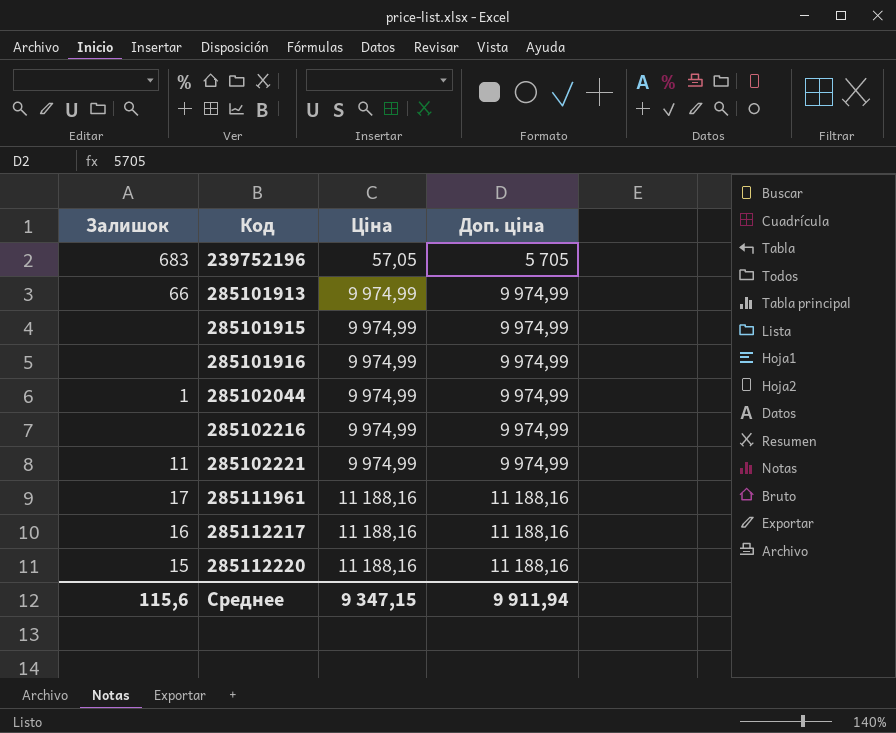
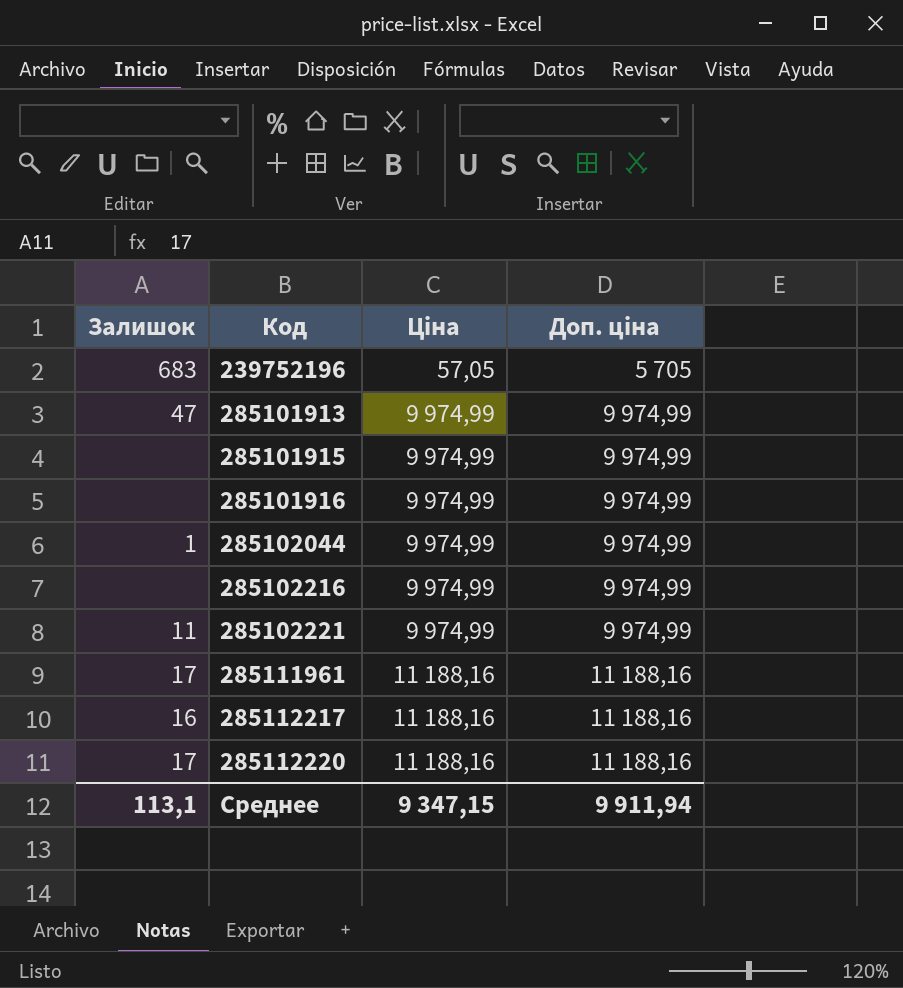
285101913 | Залишок: 66 -> 47
285112220 | Залишок: 15 -> 17
Среднее | Залишок: 115,6 -> 113,1

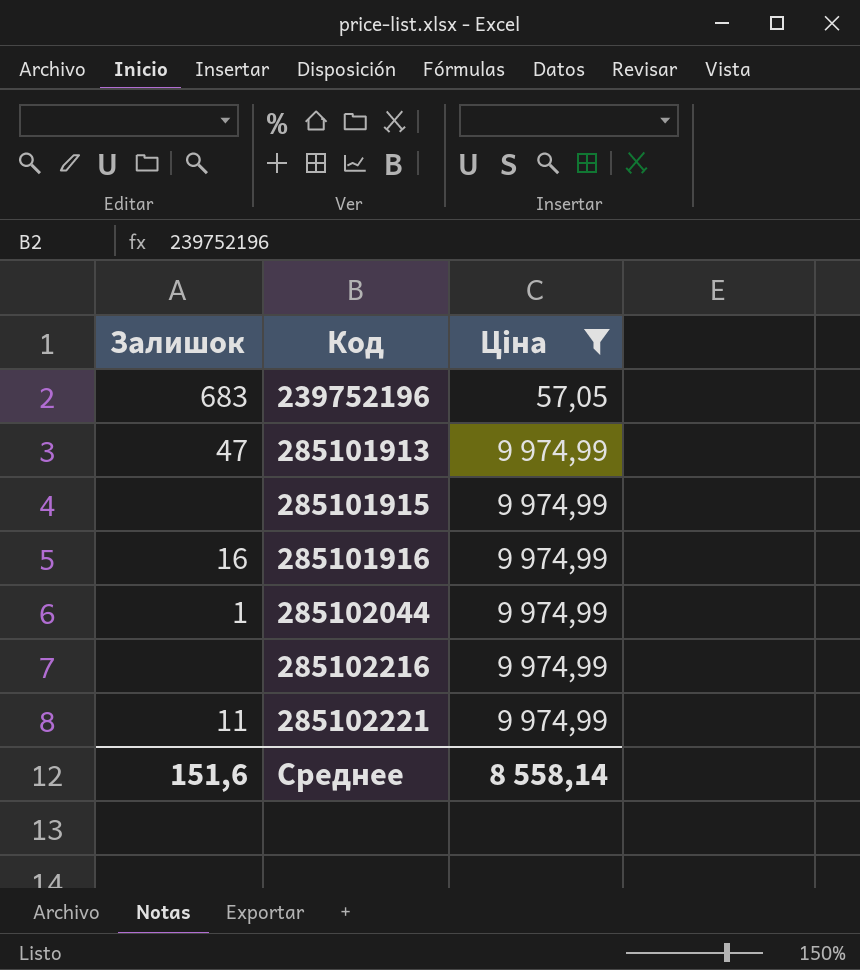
filter: none -> Ціна != 11 188,16
column Доп. ціна | position: 4 -> none
285101916 | Залишок: none -> 16
Среднее | Залишок: 113,1 -> 151,6
Среднее | Ціна: 9 347,15 -> 8 558,14

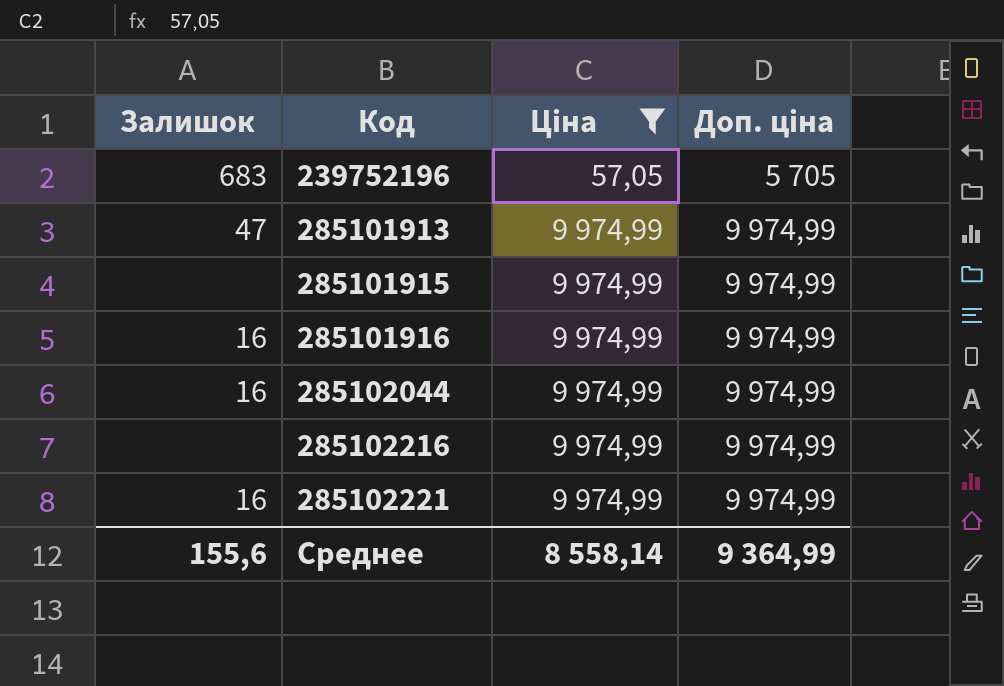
column Доп. ціна | position: none -> 4
285102044 | Залишок: 1 -> 16
285102221 | Залишок: 11 -> 16
Среднее | Залишок: 151,6 -> 155,6

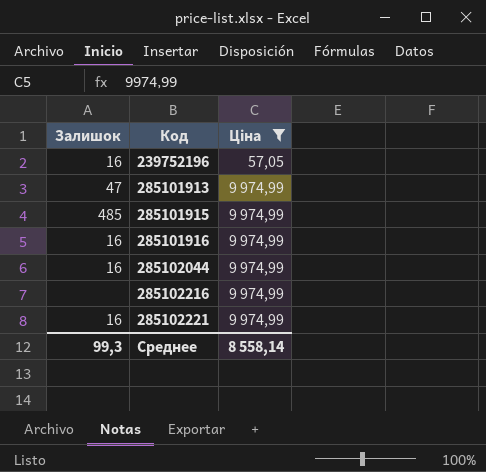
column Доп. ціна | position: 4 -> none
239752196 | Залишок: 683 -> 16
285101915 | Залишок: none -> 485
Среднее | Залишок: 155,6 -> 99,3

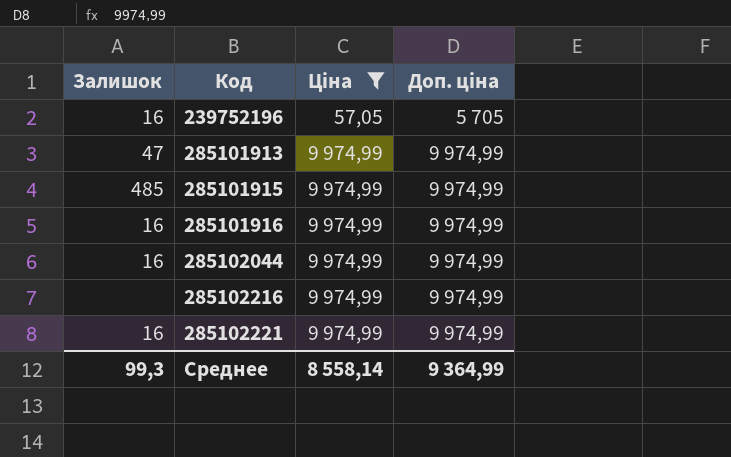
column Доп. ціна | position: none -> 4

